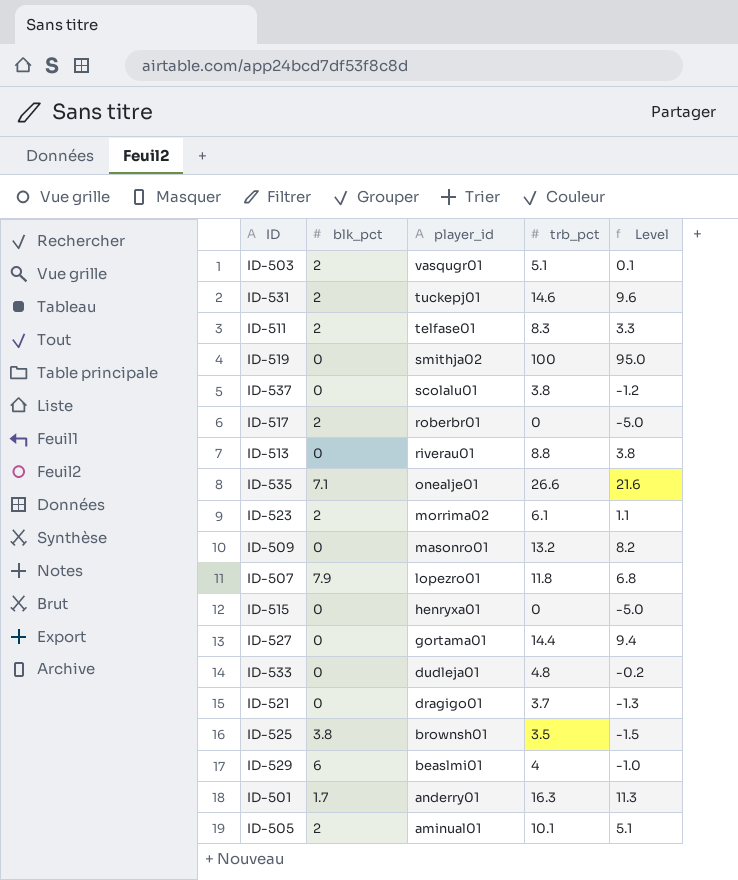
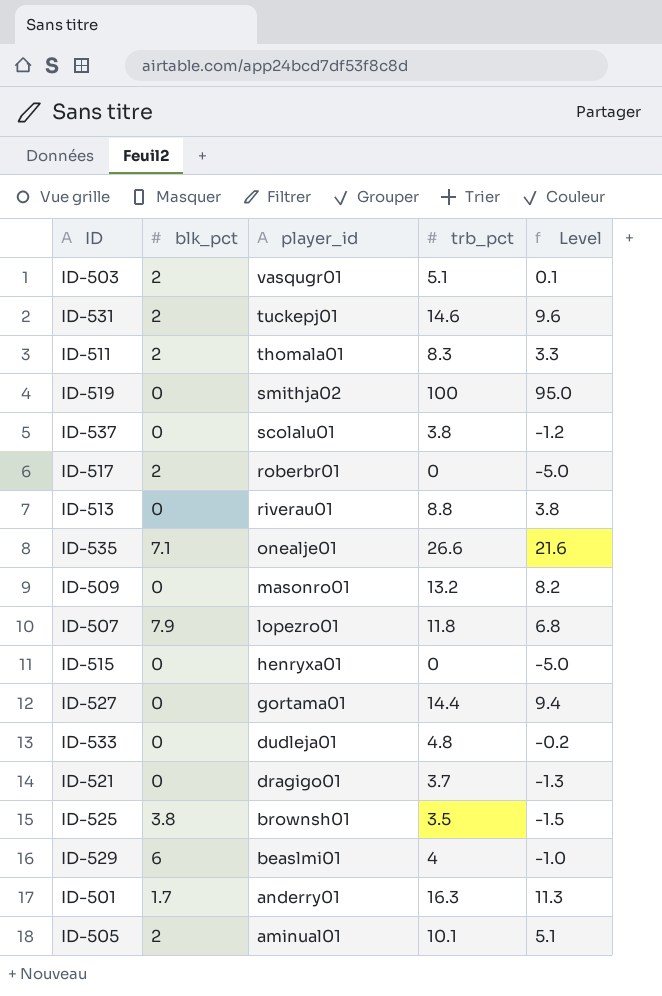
row ID-523: 2 | morrima02 | 6.1 | 1.1 -> none
ID-511 | player_id: telfase01 -> thomala01

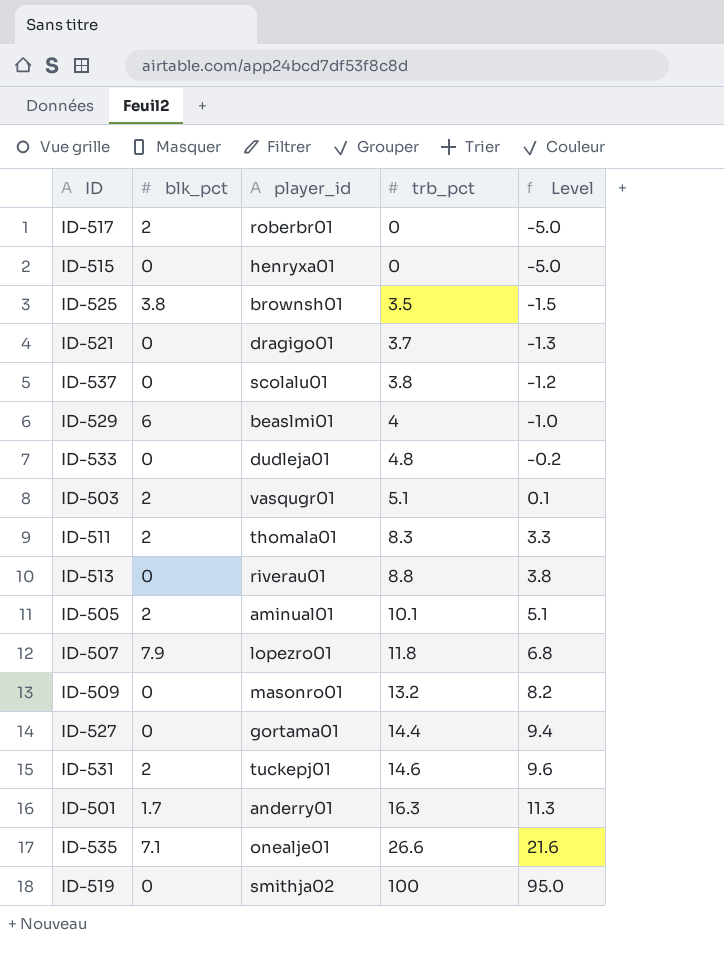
row order: player_id descending -> trb_pct ascending

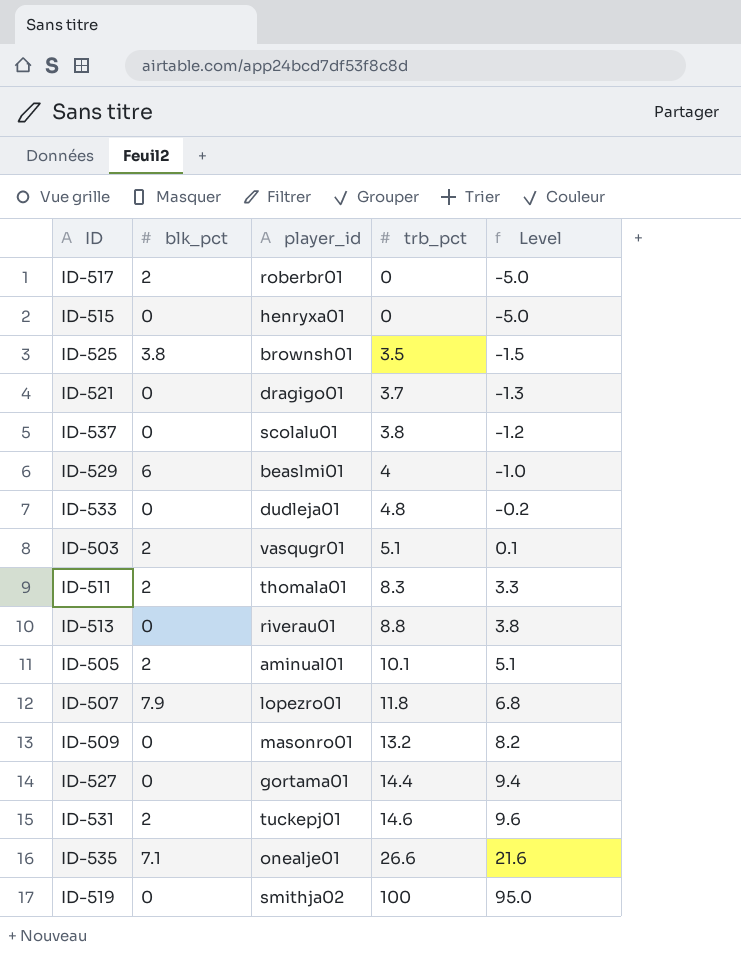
row ID-501: 1.7 | anderry01 | 16.3 | 11.3 -> none

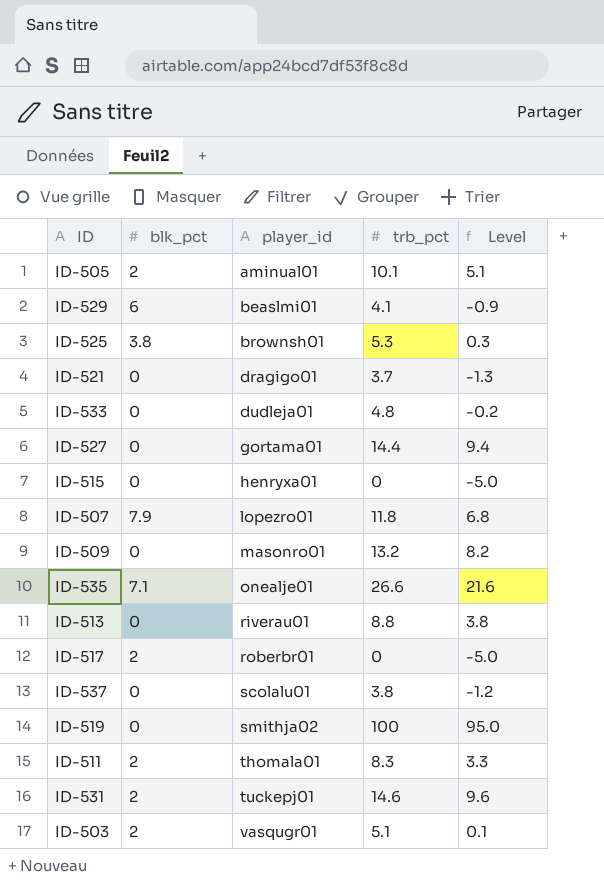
row order: trb_pct ascending -> player_id ascending
ID-529 | trb_pct: 4 -> 4.1
ID-529 | Level: -1.0 -> -0.9
ID-525 | trb_pct: 3.5 -> 5.3
ID-525 | Level: -1.5 -> 0.3

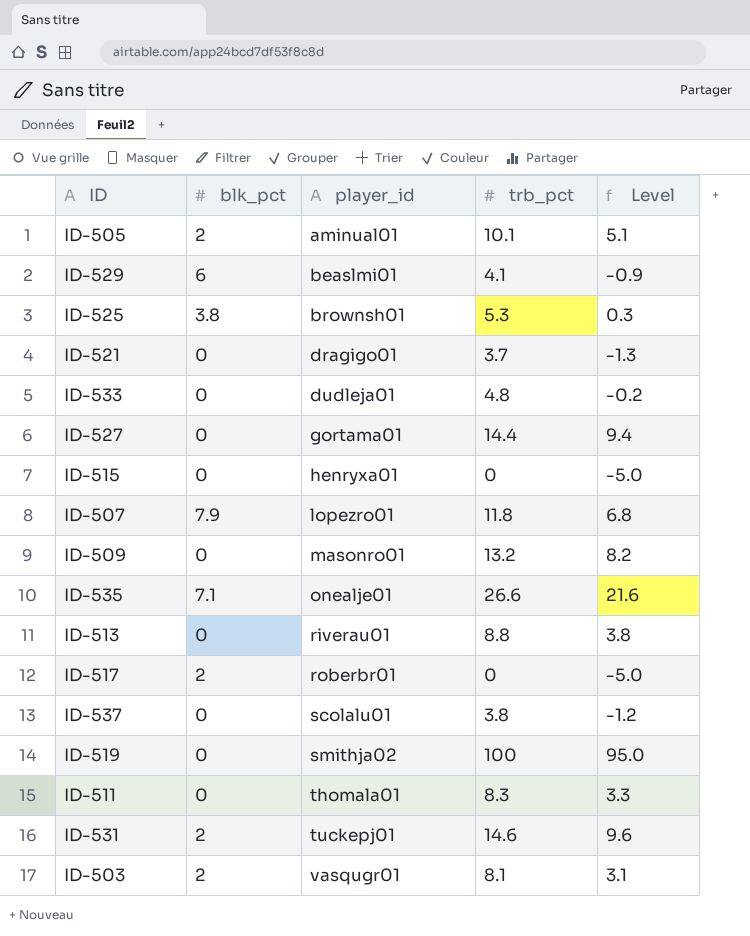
ID-511 | blk_pct: 2 -> 0
ID-503 | trb_pct: 5.1 -> 8.1
ID-503 | Level: 0.1 -> 3.1

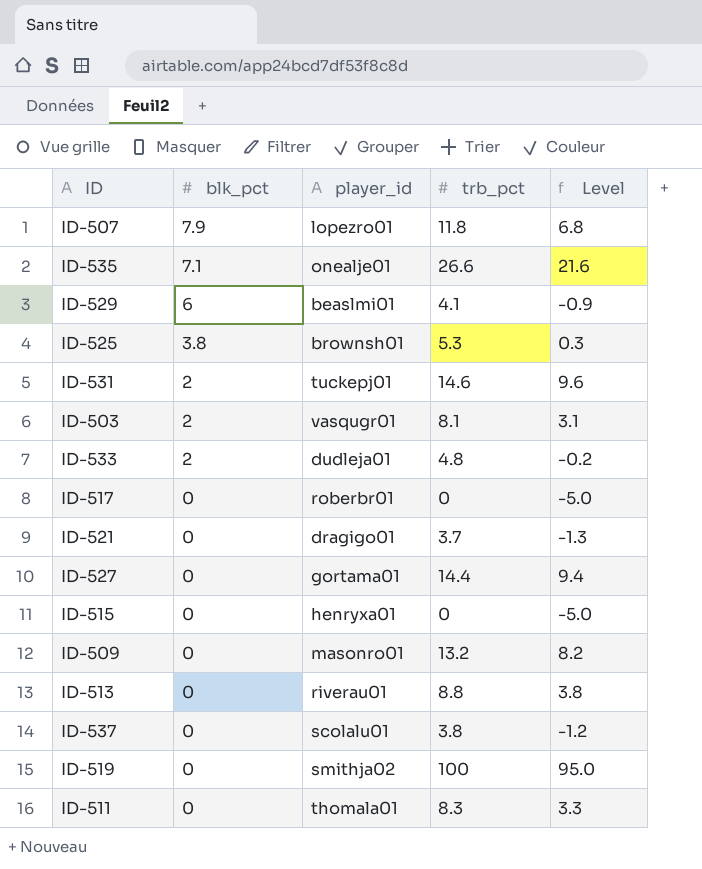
row order: player_id ascending -> blk_pct descending
row ID-505: 2 | aminual01 | 10.1 | 5.1 -> none
ID-533 | blk_pct: 0 -> 2
ID-517 | blk_pct: 2 -> 0

